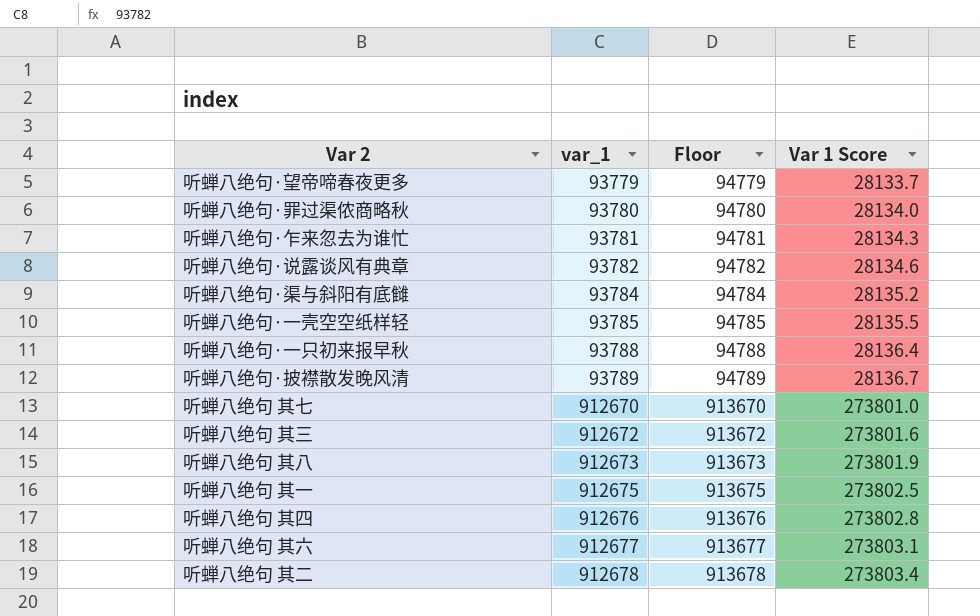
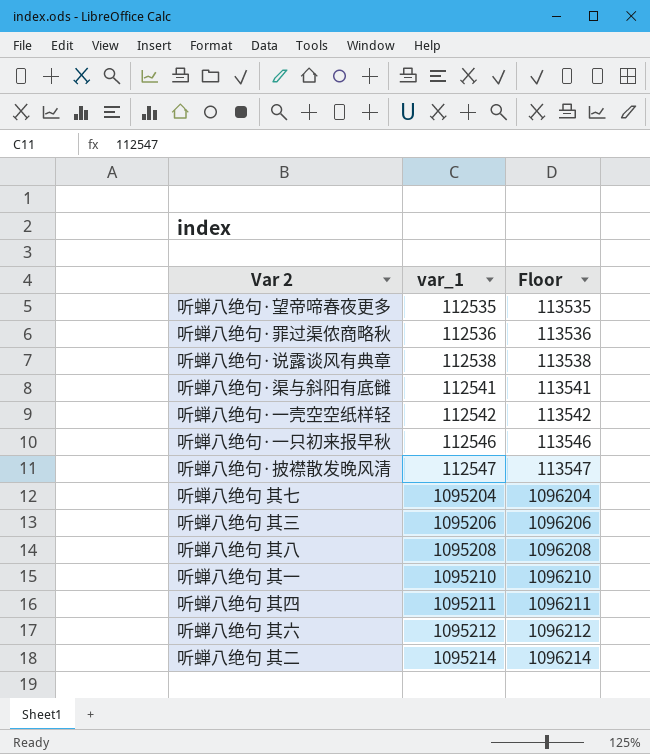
column Var 1 Score | formula: [var_1] * 0.3 -> none
row 听蝉八绝句·乍来忽去为谁忙: 93781 | 94781 | 28134.3 -> none
听蝉八绝句·望帝啼春夜更多 | var_1: 93779 -> 112535
听蝉八绝句·望帝啼春夜更多 | Floor: 94779 -> 113535
听蝉八绝句·罪过渠侬商略秋 | var_1: 93780 -> 112536
听蝉八绝句·罪过渠侬商略秋 | Floor: 94780 -> 113536
听蝉八绝句·说露谈风有典章 | var_1: 93782 -> 112538
听蝉八绝句·说露谈风有典章 | Floor: 94782 -> 113538
听蝉八绝句·渠与斜阳有底雠 | var_1: 93784 -> 112541
听蝉八绝句·渠与斜阳有底雠 | Floor: 94784 -> 113541
听蝉八绝句·一壳空空纸样轻 | var_1: 93785 -> 112542
听蝉八绝句·一壳空空纸样轻 | Floor: 94785 -> 113542
听蝉八绝句·一只初来报早秋 | var_1: 93788 -> 112546
听蝉八绝句·一只初来报早秋 | Floor: 94788 -> 113546
听蝉八绝句·披襟散发晚风清 | var_1: 93789 -> 112547
听蝉八绝句·披襟散发晚风清 | Floor: 94789 -> 113547
听蝉八绝句 其七 | var_1: 912670 -> 1095204
听蝉八绝句 其七 | Floor: 913670 -> 1096204
听蝉八绝句 其三 | var_1: 912672 -> 1095206
听蝉八绝句 其三 | Floor: 913672 -> 1096206
听蝉八绝句 其八 | var_1: 912673 -> 1095208
听蝉八绝句 其八 | Floor: 913673 -> 1096208
听蝉八绝句 其一 | var_1: 912675 -> 1095210
听蝉八绝句 其一 | Floor: 913675 -> 1096210
听蝉八绝句 其四 | var_1: 912676 -> 1095211
听蝉八绝句 其四 | Floor: 913676 -> 1096211
听蝉八绝句 其六 | var_1: 912677 -> 1095212
听蝉八绝句 其六 | Floor: 913677 -> 1096212
听蝉八绝句 其二 | var_1: 912678 -> 1095214
听蝉八绝句 其二 | Floor: 913678 -> 1096214

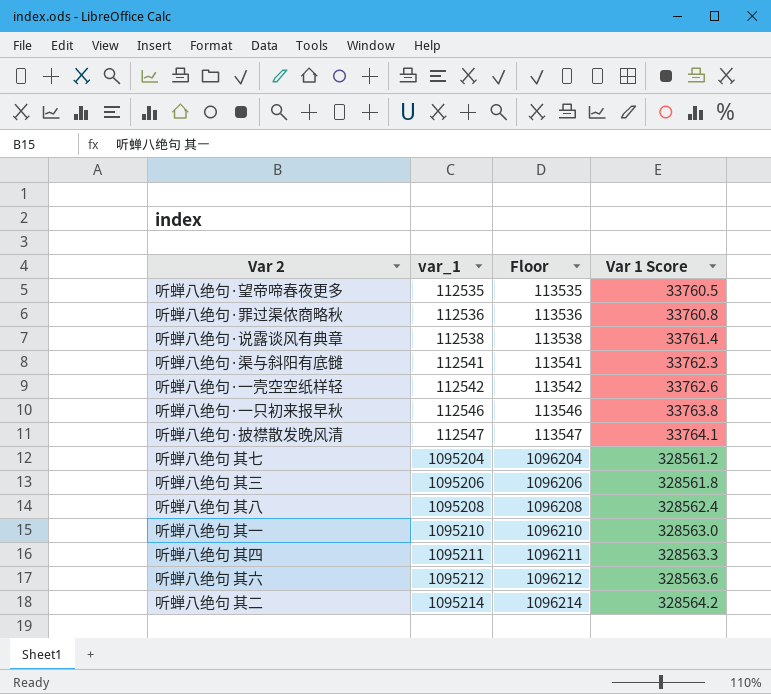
column Var 1 Score | formula: none -> [var_1] * 0.3

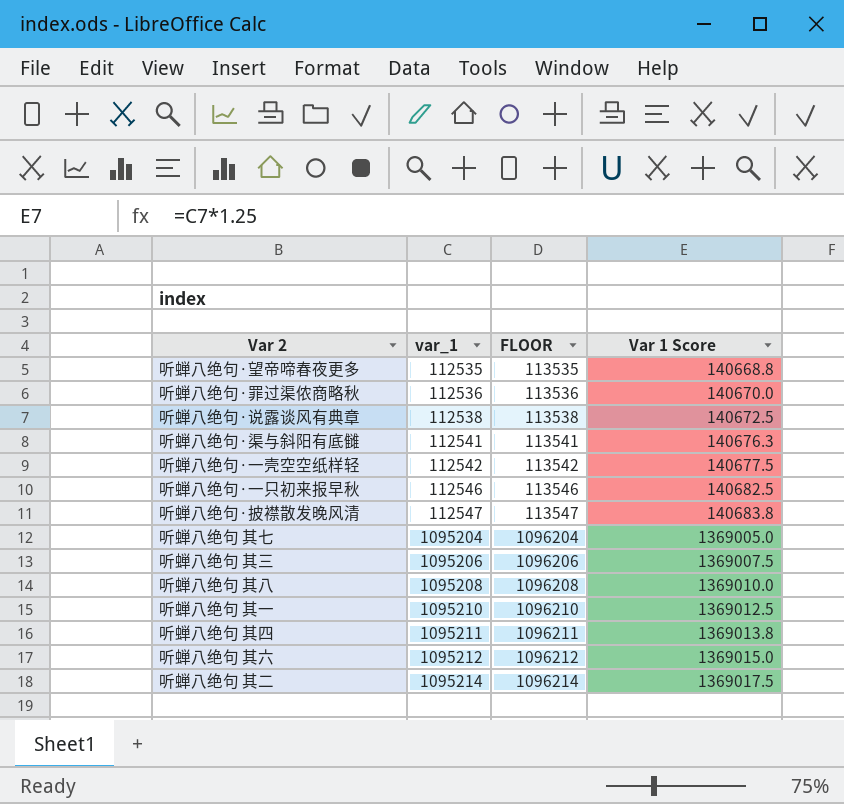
column name: Floor -> FLOOR
column Var 1 Score | formula: [var_1] * 0.3 -> [var_1] * 1.25

